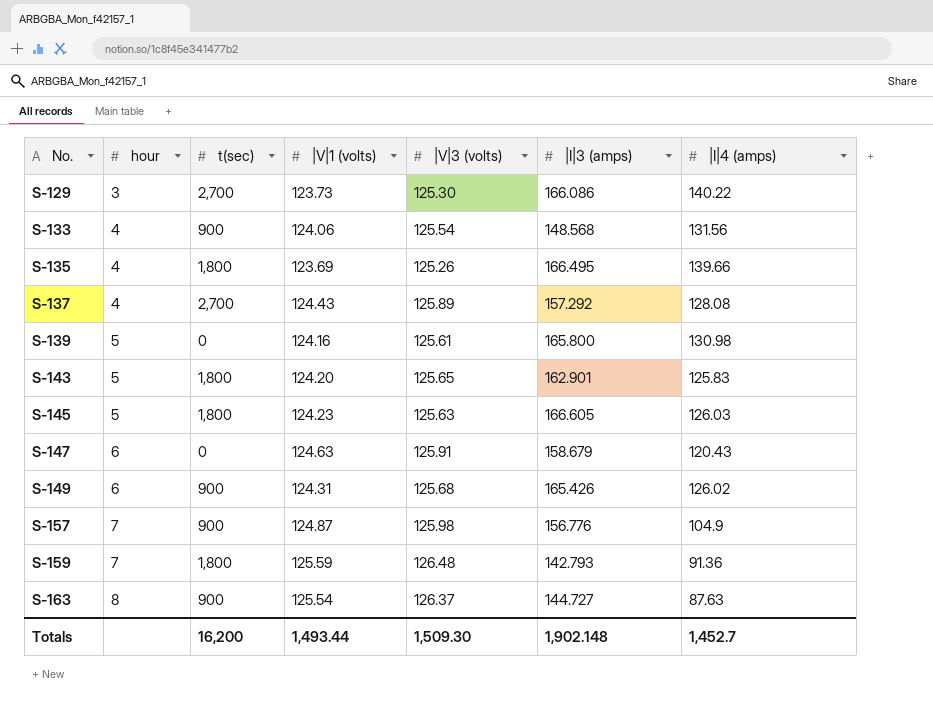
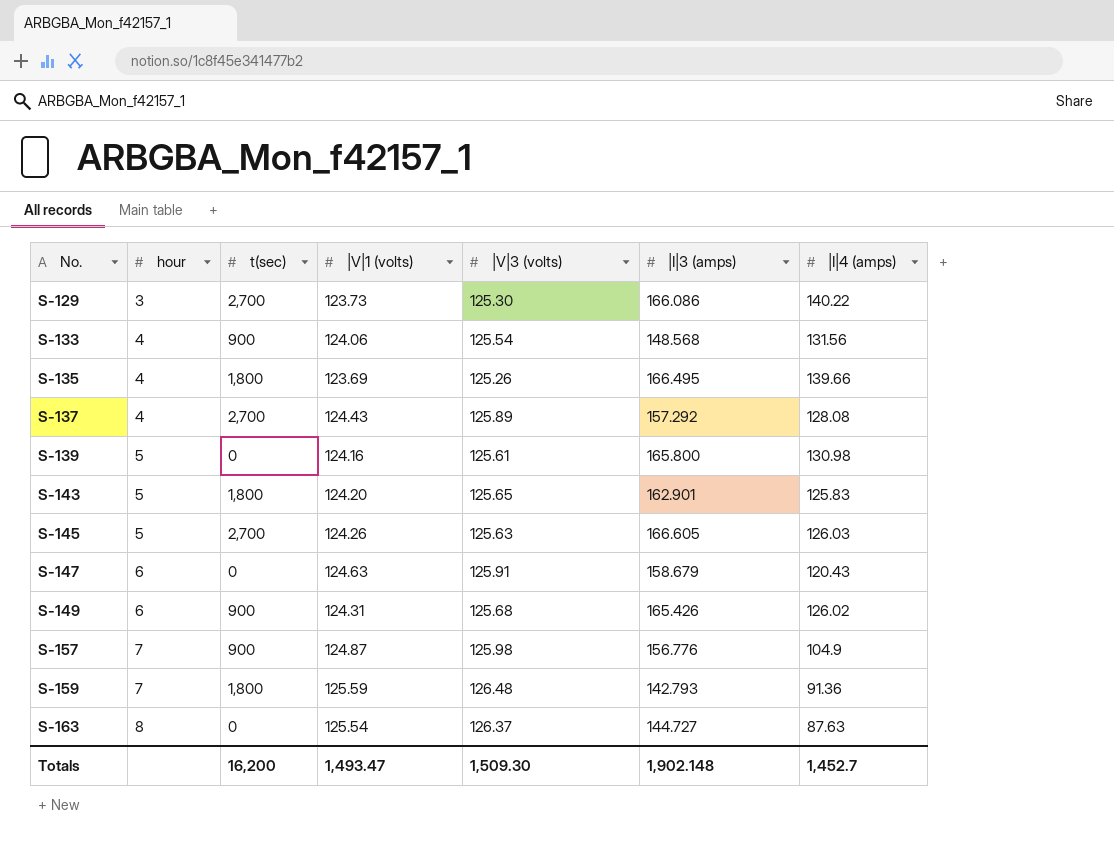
S-145 | t(sec): 1,800 -> 2,700
S-145 | |V|1 (volts): 124.23 -> 124.26
S-163 | t(sec): 900 -> 0
Totals | |V|1 (volts): 1,493.44 -> 1,493.47

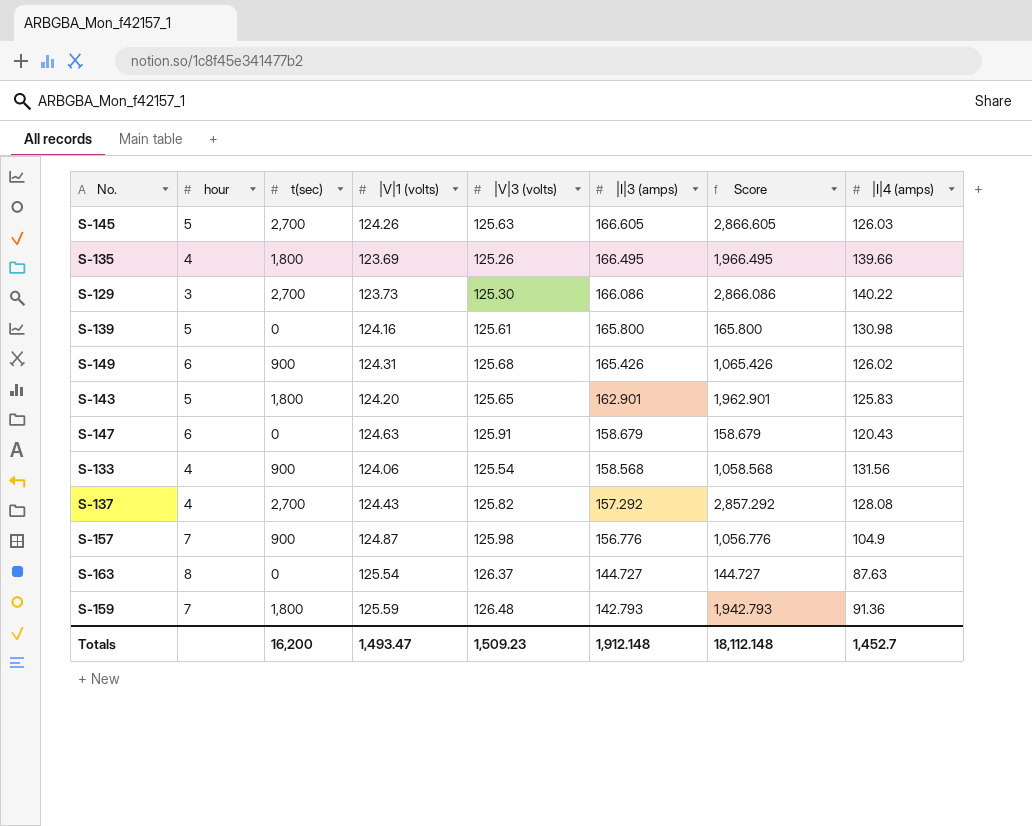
row order: No. ascending -> |I|3 (amps) descending
column Score | formula: none -> [t(sec)] + [|I|3 (amps)]
S-133 | |I|3 (amps): 148.568 -> 158.568
S-137 | |V|3 (volts): 125.89 -> 125.82
Totals | |V|3 (volts): 1,509.30 -> 1,509.23
Totals | |I|3 (amps): 1,902.148 -> 1,912.148

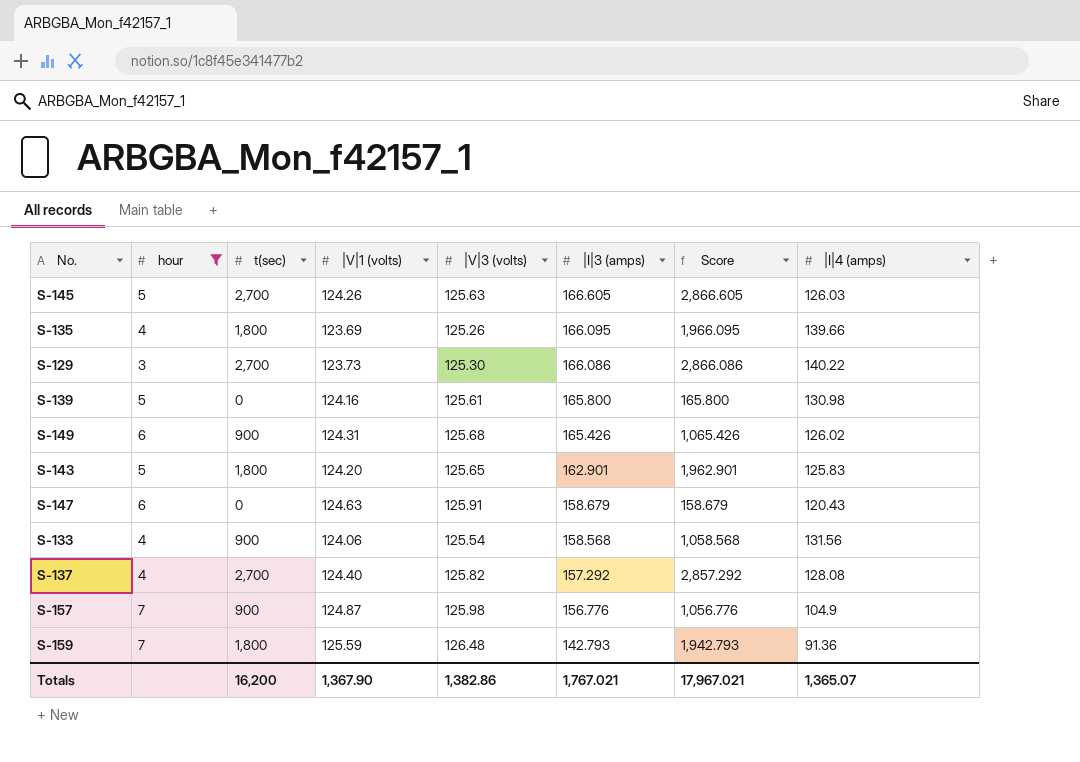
filter: none -> hour != 8
S-135 | |I|3 (amps): 166.495 -> 166.095
S-135 | Score: 1,966.495 -> 1,966.095
S-137 | |V|1 (volts): 124.43 -> 124.40
Totals | |V|1 (volts): 1,493.47 -> 1,367.90
Totals | |V|3 (volts): 1,509.23 -> 1,382.86
Totals | |I|3 (amps): 1,912.148 -> 1,767.021
Totals | Score: 18,112.148 -> 17,967.021
Totals | |I|4 (amps): 1,452.7 -> 1,365.07

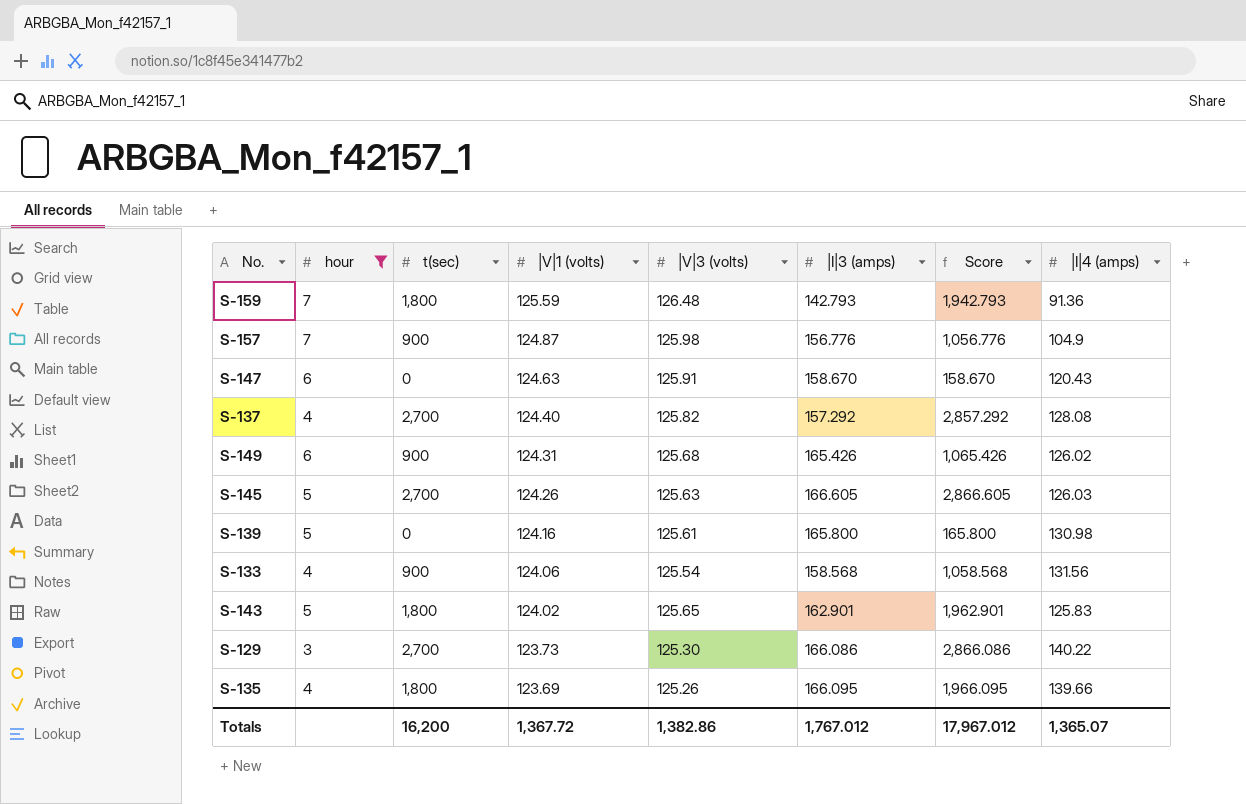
row order: |I|3 (amps) descending -> |V|1 (volts) descending
S-147 | |I|3 (amps): 158.679 -> 158.670
S-147 | Score: 158.679 -> 158.670
S-143 | |V|1 (volts): 124.20 -> 124.02
Totals | |V|1 (volts): 1,367.90 -> 1,367.72
Totals | |I|3 (amps): 1,767.021 -> 1,767.012
Totals | Score: 17,967.021 -> 17,967.012

